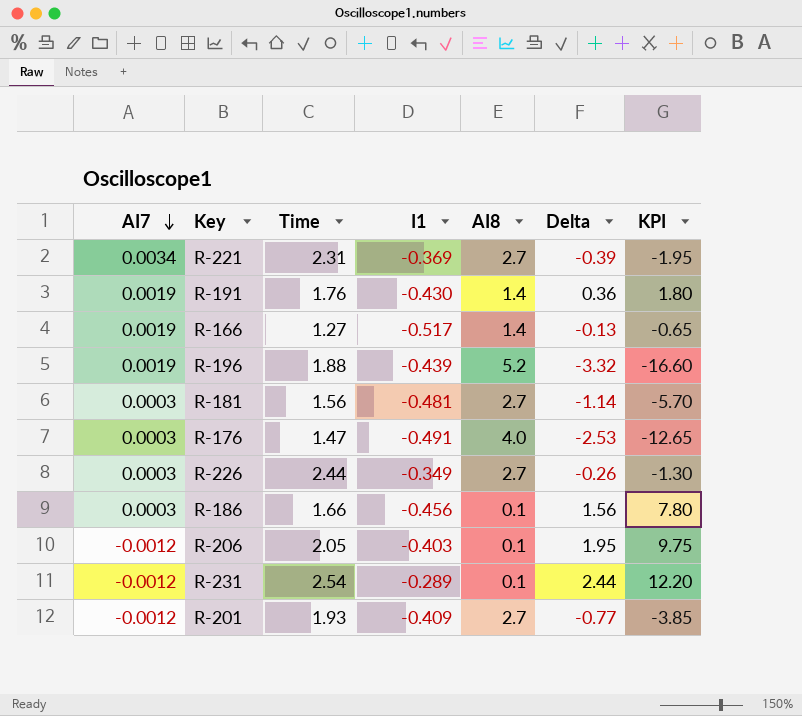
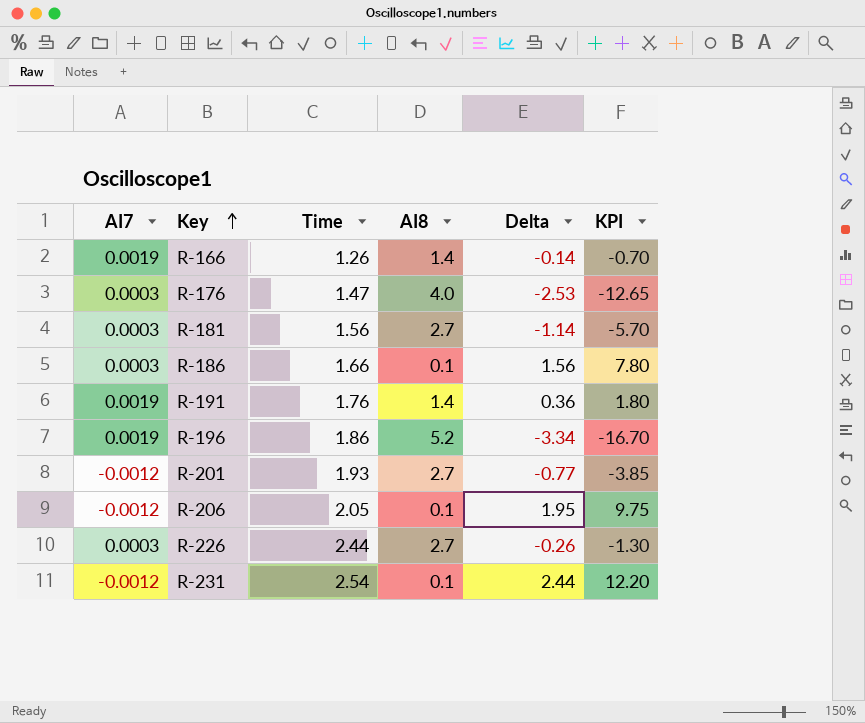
row order: AI7 descending -> Key ascending
column I1 | position: 4 -> none
row R-221: 0.0034 | 2.31 | -0.369 | 2.7 | -0.39 | -1.95 -> none
R-166 | Time: 1.27 -> 1.26
R-166 | Delta: -0.13 -> -0.14
R-166 | KPI: -0.65 -> -0.70
R-196 | Time: 1.88 -> 1.86
R-196 | Delta: -3.32 -> -3.34
R-196 | KPI: -16.60 -> -16.70

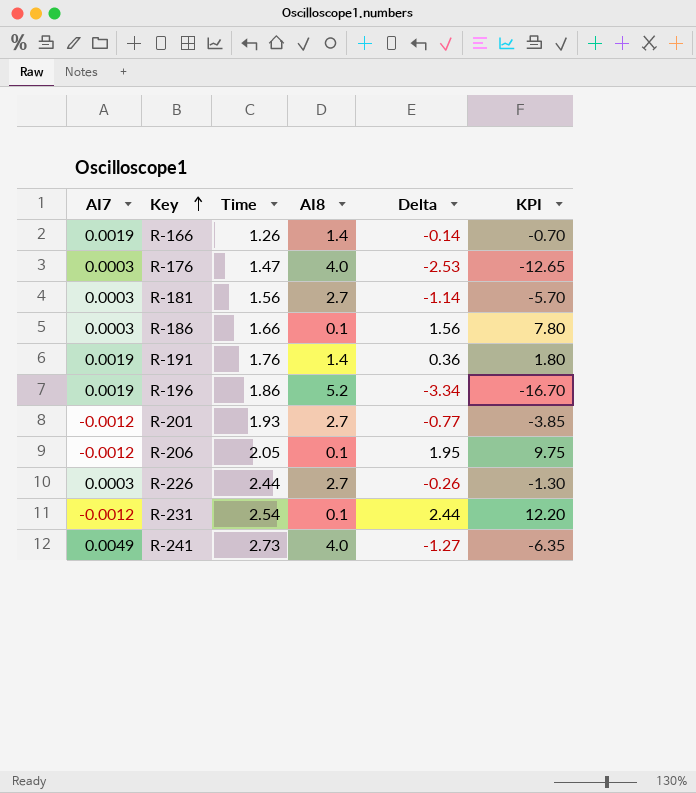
row R-241: none -> 0.0049 | 2.73 | 4.0 | -1.27 | -6.35

